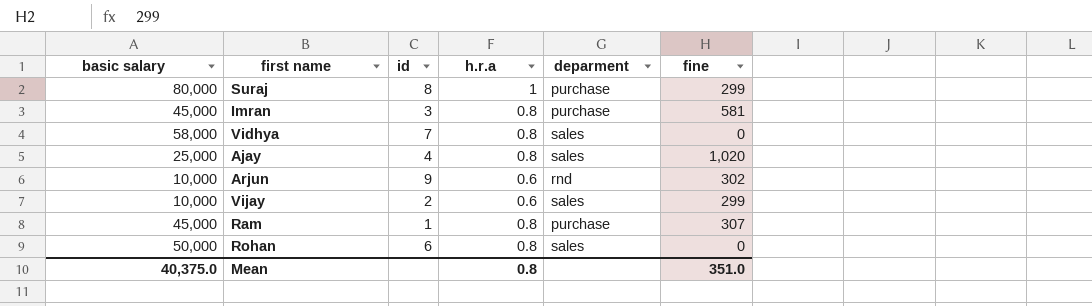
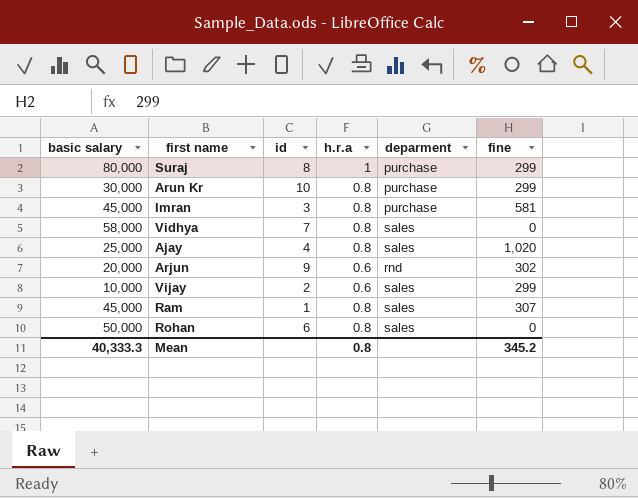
row Arun Kr: none -> 30,000 | 10 | 0.8 | purchase | 299
Arjun | basic salary: 10,000 -> 20,000
Ram | deparment: purchase -> sales
Mean | basic salary: 40,375.0 -> 40,333.3
Mean | fine: 351.0 -> 345.2

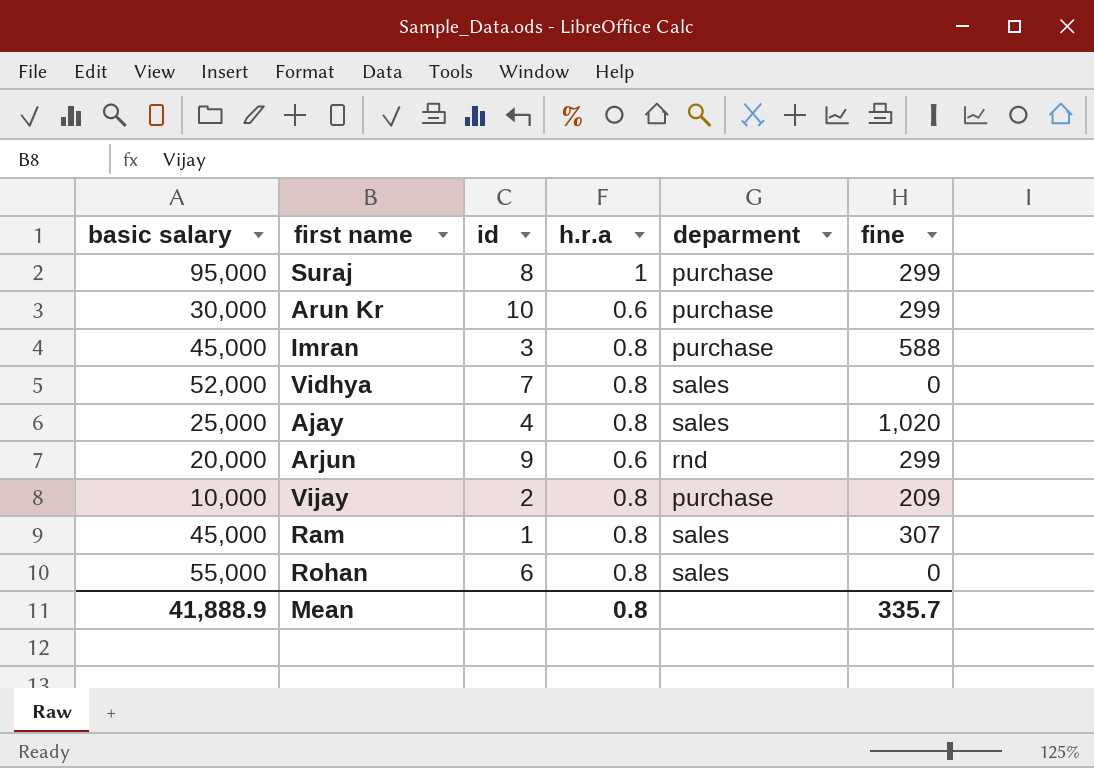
Suraj | basic salary: 80,000 -> 95,000
Arun Kr | h.r.a: 0.8 -> 0.6
Imran | fine: 581 -> 588
Vidhya | basic salary: 58,000 -> 52,000
Arjun | fine: 302 -> 299
Vijay | h.r.a: 0.6 -> 0.8
Vijay | deparment: sales -> purchase
Vijay | fine: 299 -> 209
Rohan | basic salary: 50,000 -> 55,000
Mean | basic salary: 40,333.3 -> 41,888.9
Mean | fine: 345.2 -> 335.7

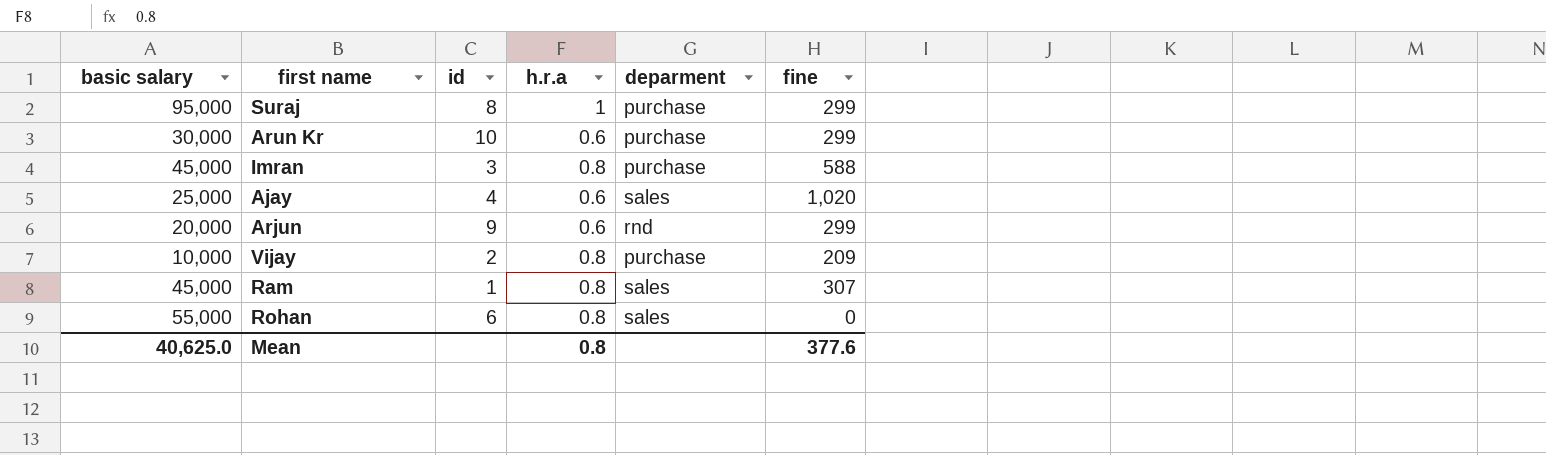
row Vidhya: 52,000 | 7 | 0.8 | sales | 0 -> none
Ajay | h.r.a: 0.8 -> 0.6
Mean | basic salary: 41,888.9 -> 40,625.0
Mean | fine: 335.7 -> 377.6

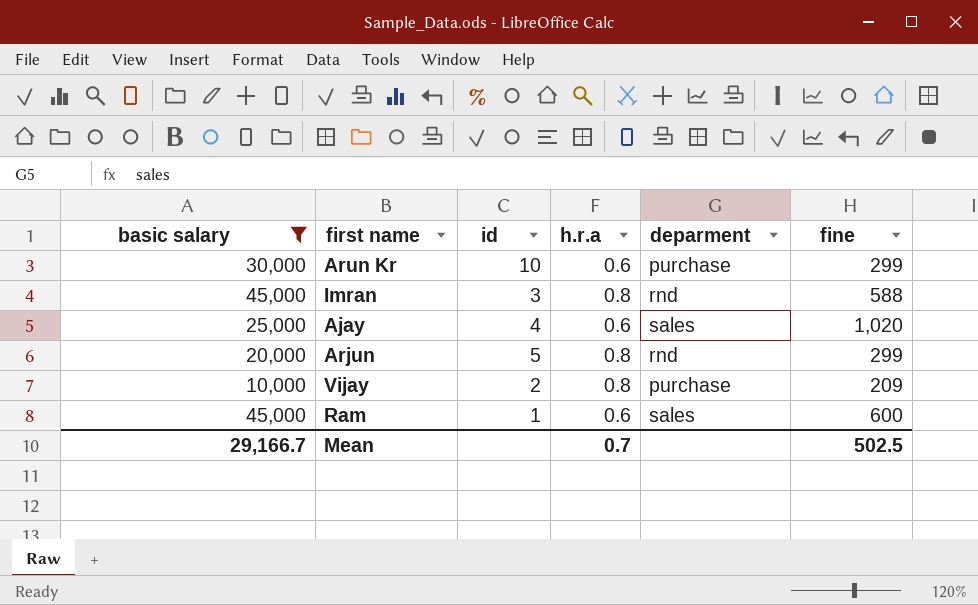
filter: none -> basic salary <= 45,000
Imran | deparment: purchase -> rnd
Arjun | id: 9 -> 5
Arjun | h.r.a: 0.6 -> 0.8
Ram | h.r.a: 0.8 -> 0.6
Ram | fine: 307 -> 600
Mean | basic salary: 40,625.0 -> 29,166.7
Mean | h.r.a: 0.8 -> 0.7
Mean | fine: 377.6 -> 502.5

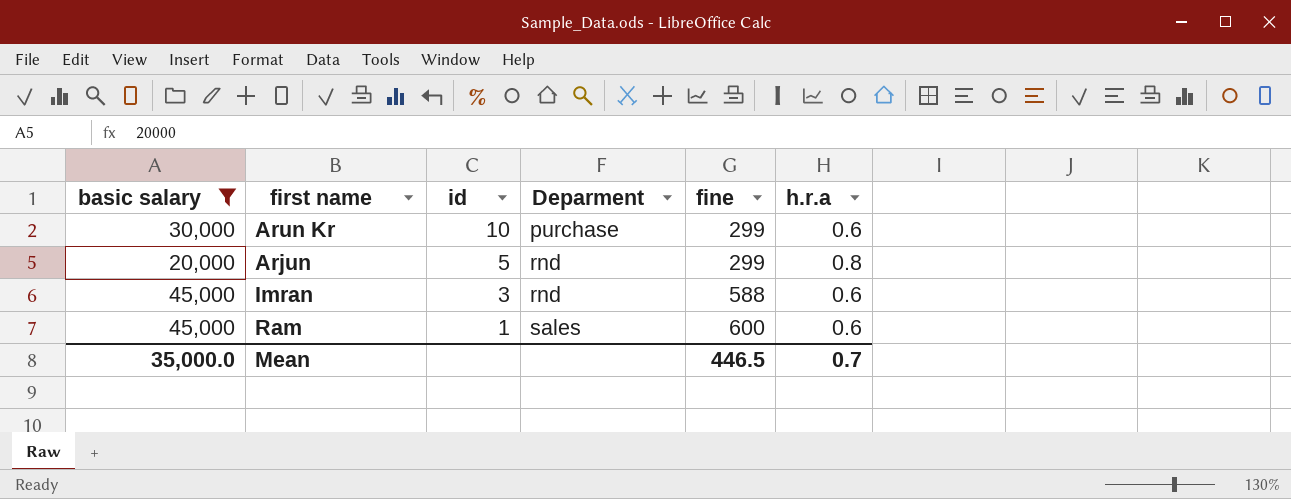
row order: none -> id descending
column name: deparment -> Deparment
column h.r.a | position: 4 -> 6
row Ajay: 25,000 | 4 | 0.6 | sales | 1,020 -> none
row Vijay: 10,000 | 2 | 0.8 | purchase | 209 -> none
Imran | h.r.a: 0.8 -> 0.6
Mean | basic salary: 29,166.7 -> 35,000.0
Mean | fine: 502.5 -> 446.5

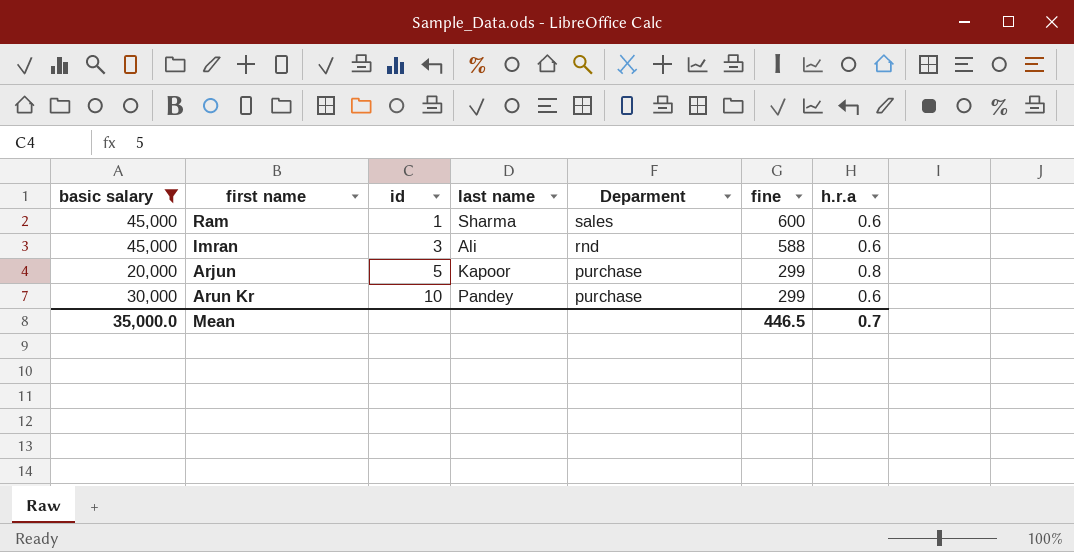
row order: id descending -> id ascending
column last name | position: none -> 4
Arjun | Deparment: rnd -> purchase

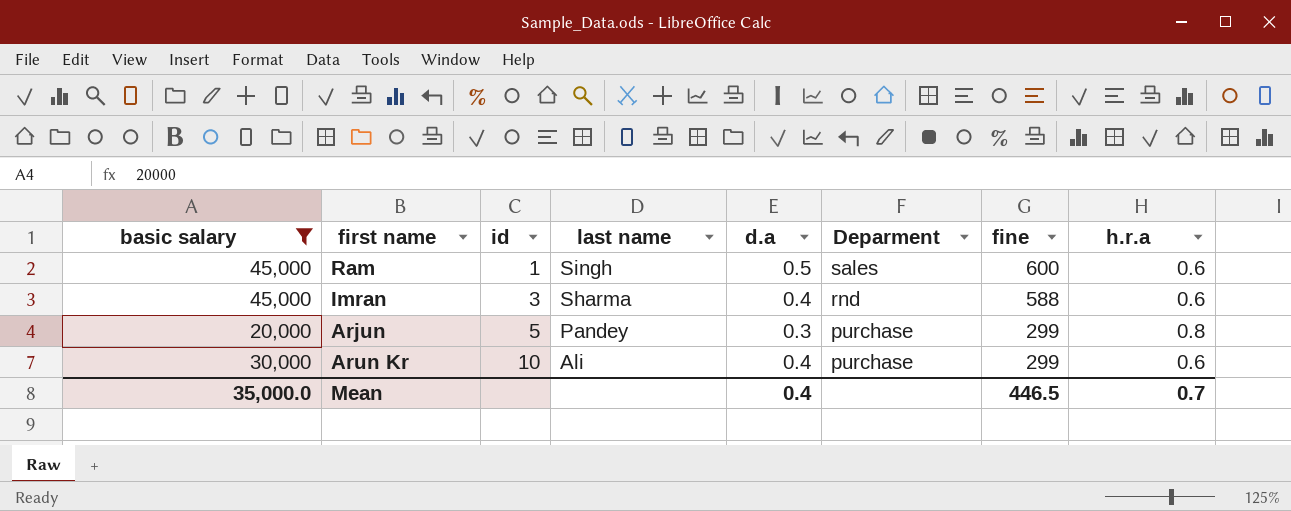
column d.a | position: none -> 5
Ram | last name: Sharma -> Singh
Imran | last name: Ali -> Sharma
Arjun | last name: Kapoor -> Pandey
Arun Kr | last name: Pandey -> Ali

